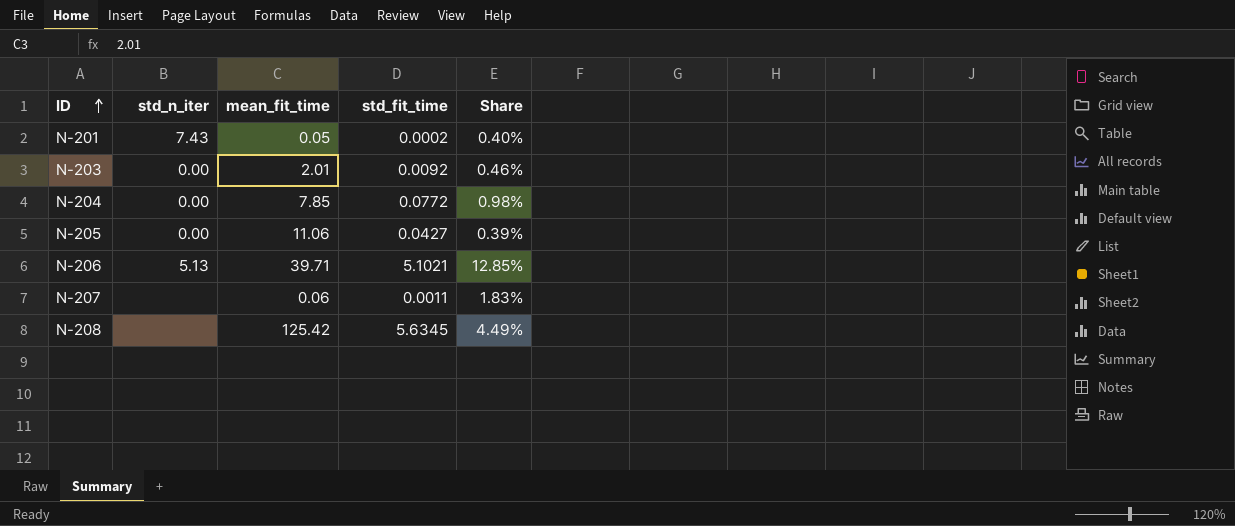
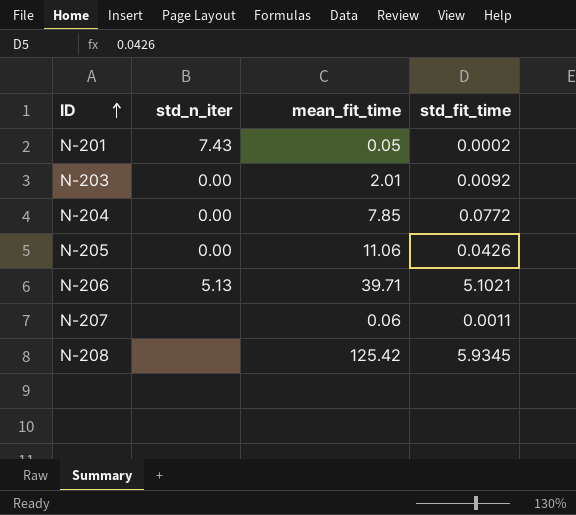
column Share | formula: [std_fit_time] / [mean_fit_time] -> none
N-205 | std_fit_time: 0.0427 -> 0.0426
N-208 | std_fit_time: 5.6345 -> 5.9345

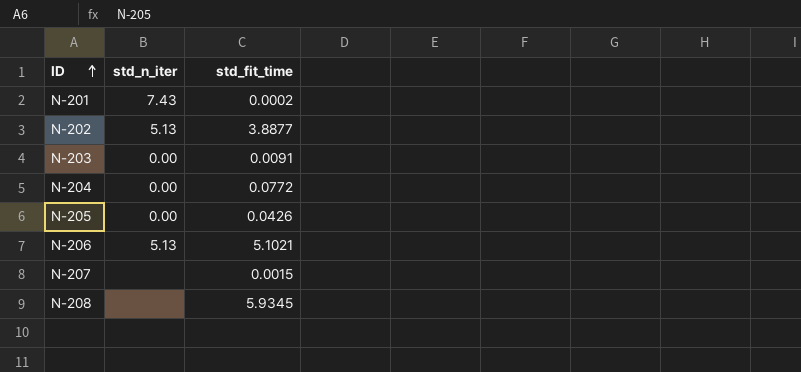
column mean_fit_time | position: 3 -> none
row N-202: none -> 5.13 | 3.8877
N-203 | std_fit_time: 0.0092 -> 0.0091
N-207 | std_fit_time: 0.0011 -> 0.0015

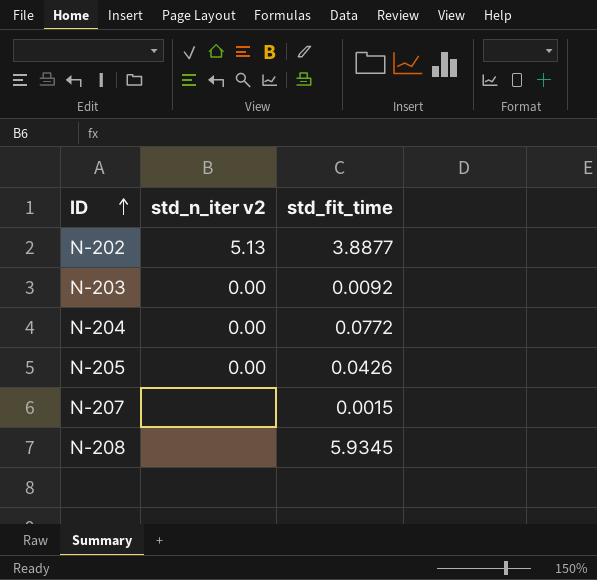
column name: std_n_iter -> std_n_iter v2
row N-201: 7.43 | 0.0002 -> none
row N-206: 5.13 | 5.1021 -> none
N-203 | std_fit_time: 0.0091 -> 0.0092

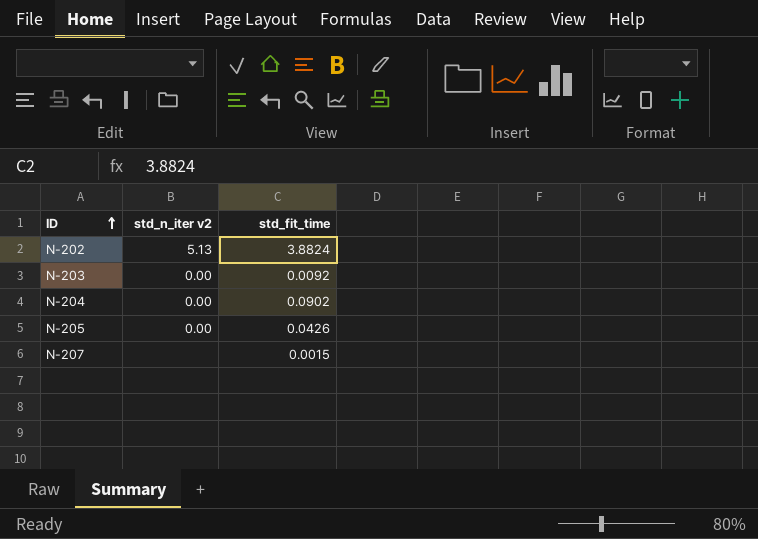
row N-208: none | 5.9345 -> none
N-202 | std_fit_time: 3.8877 -> 3.8824
N-204 | std_fit_time: 0.0772 -> 0.0902

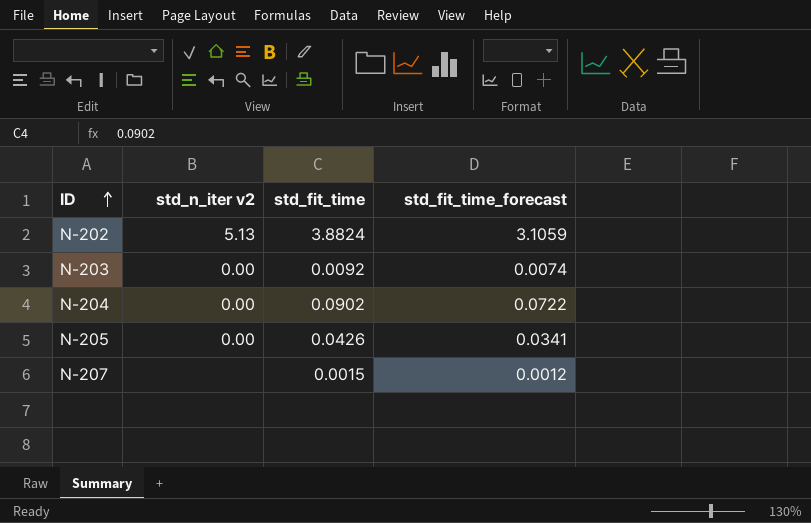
column std_fit_time_forecast | formula: none -> [std_fit_time] * 0.8

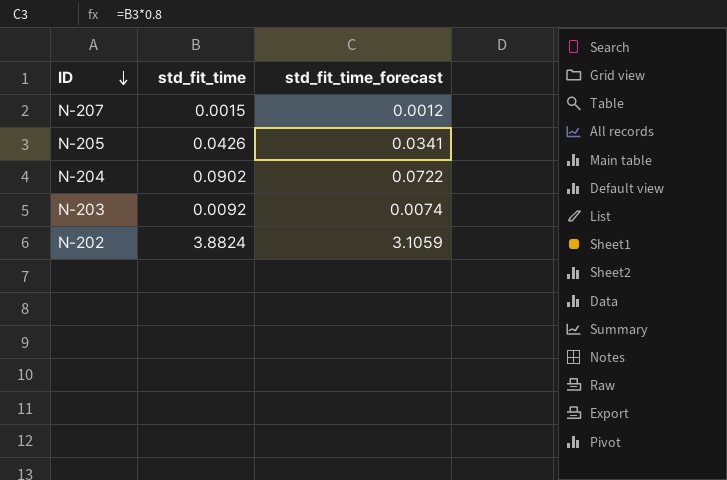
row order: ID ascending -> ID descending
column std_n_iter v2 | position: 2 -> none

